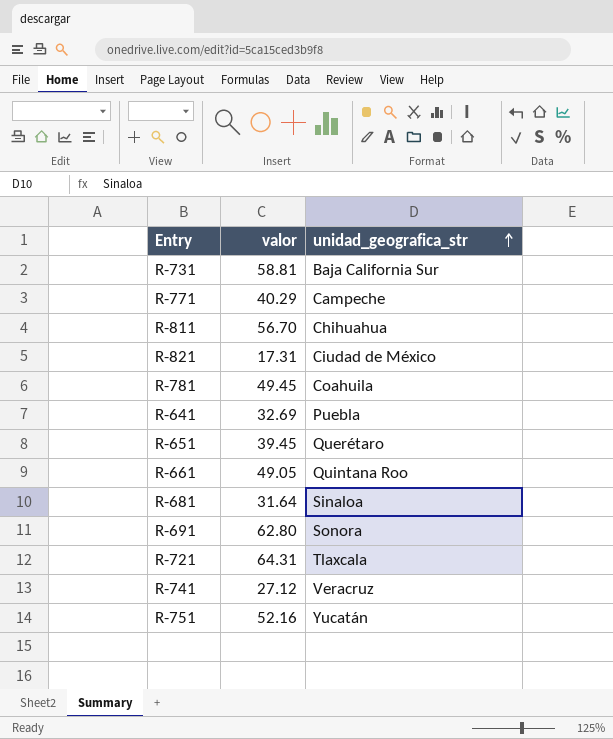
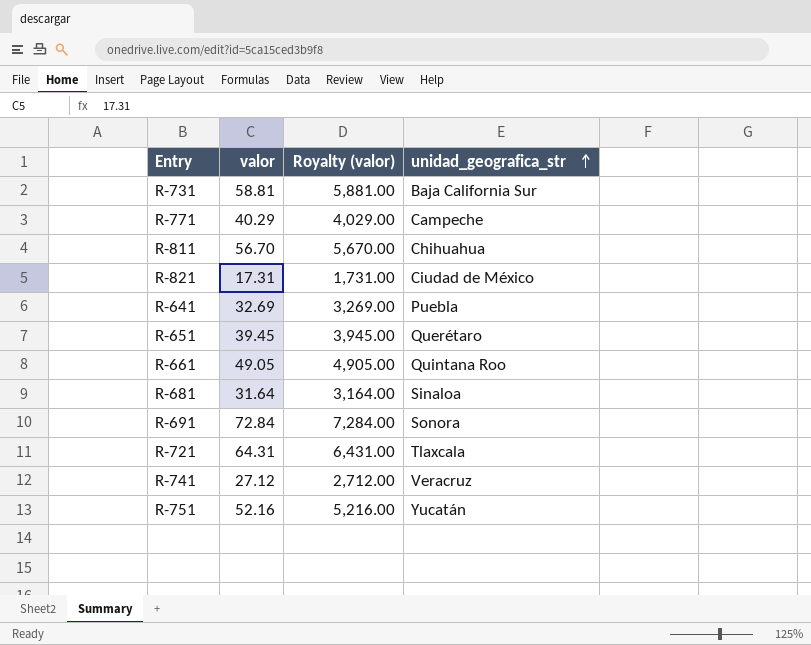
column Royalty (valor) | formula: none -> [valor] * 100
row R-781: 49.45 | Coahuila -> none
R-691 | valor: 62.80 -> 72.84

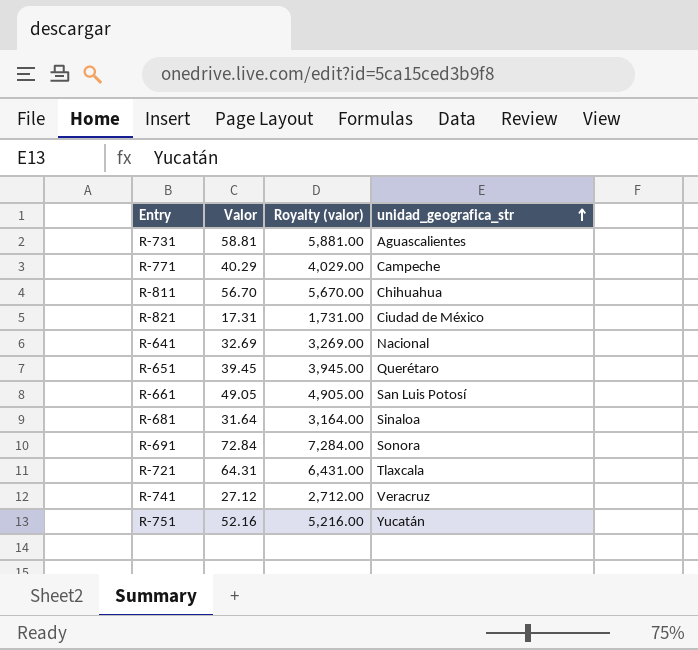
column name: valor -> Valor
R-731 | unidad_geografica_str: Baja California Sur -> Aguascalientes
R-641 | unidad_geografica_str: Puebla -> Nacional
R-661 | unidad_geografica_str: Quintana Roo -> San Luis Potosí

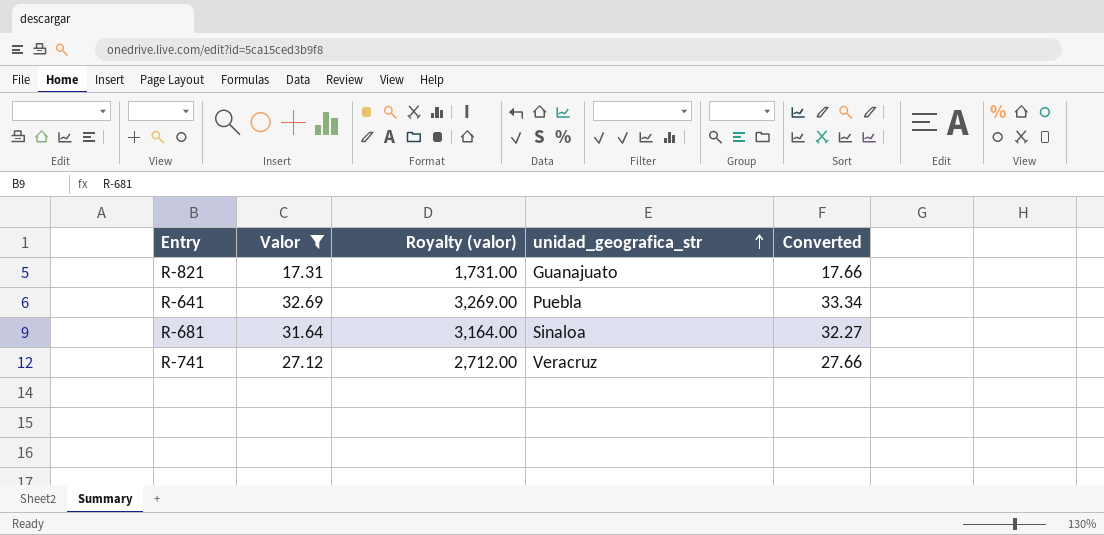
filter: none -> Valor <= 32.69
column Converted | formula: none -> [Valor] * 1.02
R-821 | unidad_geografica_str: Ciudad de México -> Guanajuato
R-641 | unidad_geografica_str: Nacional -> Puebla

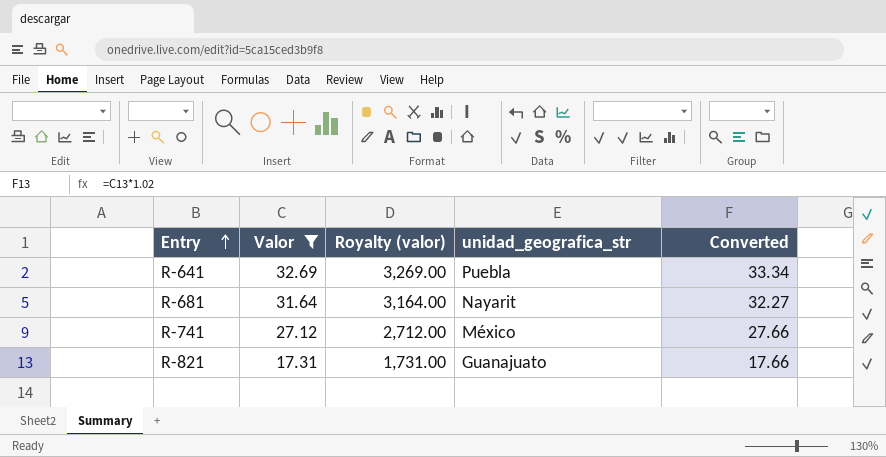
row order: unidad_geografica_str ascending -> Entry ascending
R-681 | unidad_geografica_str: Sinaloa -> Nayarit
R-741 | unidad_geografica_str: Veracruz -> México

